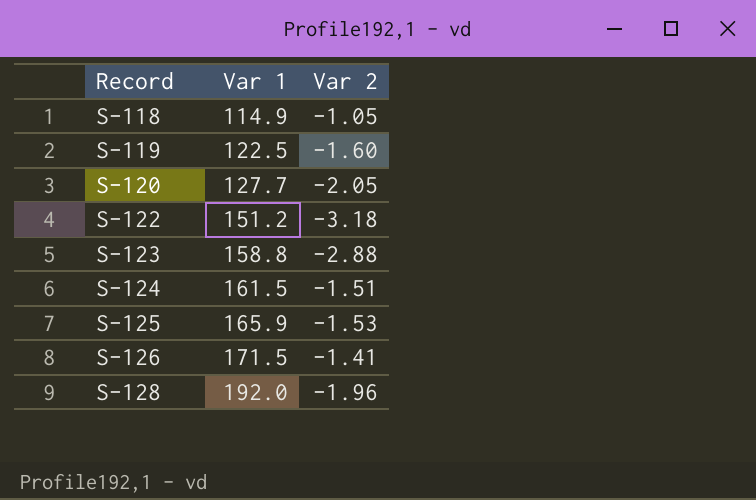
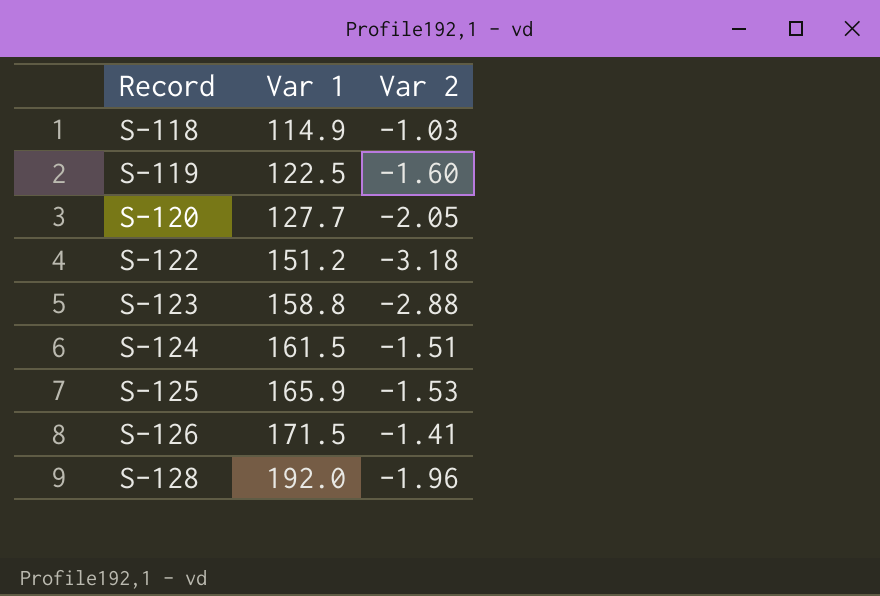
S-118 | Var 2: -1.05 -> -1.03

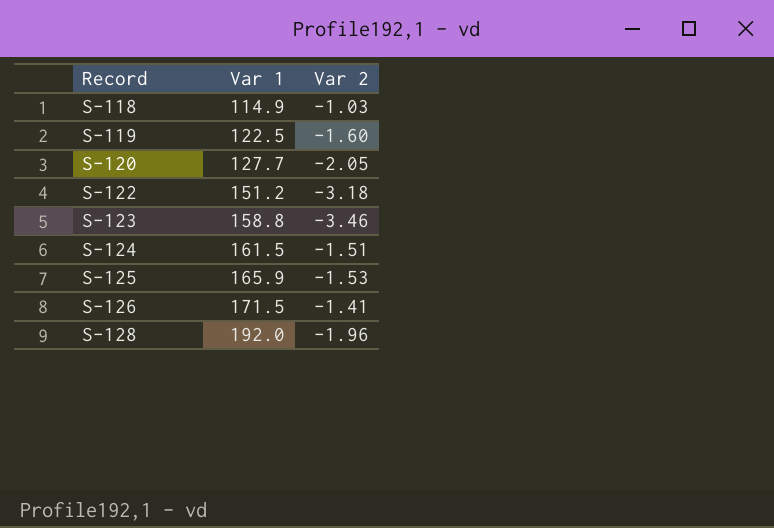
S-123 | Var 2: -2.88 -> -3.46

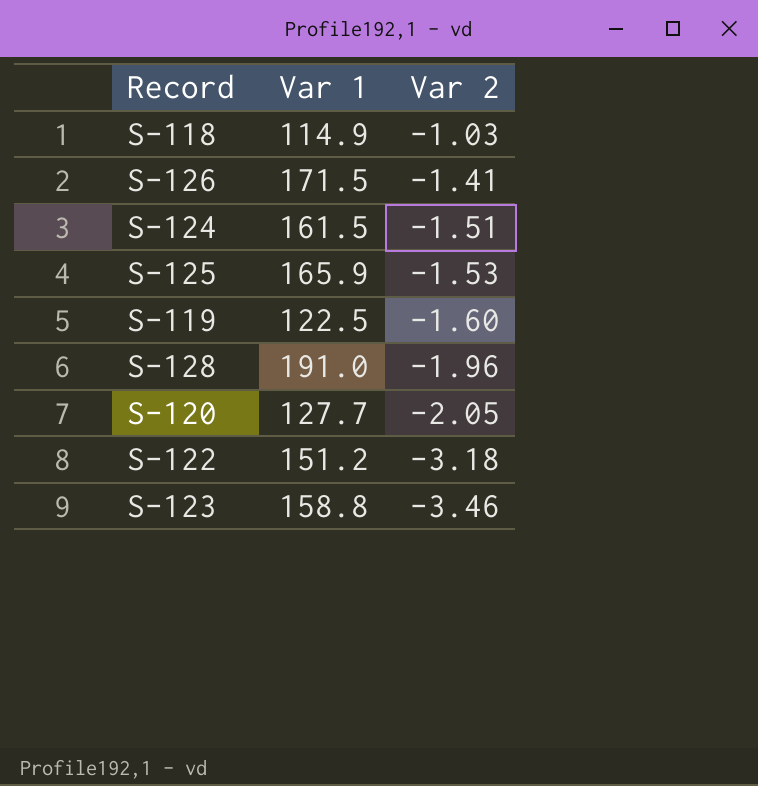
row order: Record ascending -> Var 2 descending
S-128 | Var 1: 192.0 -> 191.0

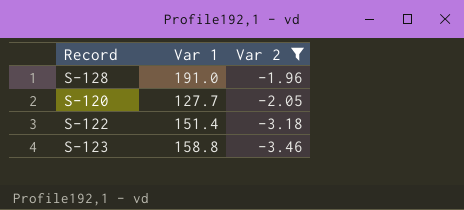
filter: none -> Var 2 <= -1.96
S-122 | Var 1: 151.2 -> 151.4

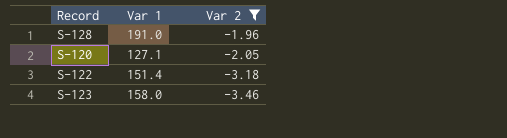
S-120 | Var 1: 127.7 -> 127.1
S-123 | Var 1: 158.8 -> 158.0

